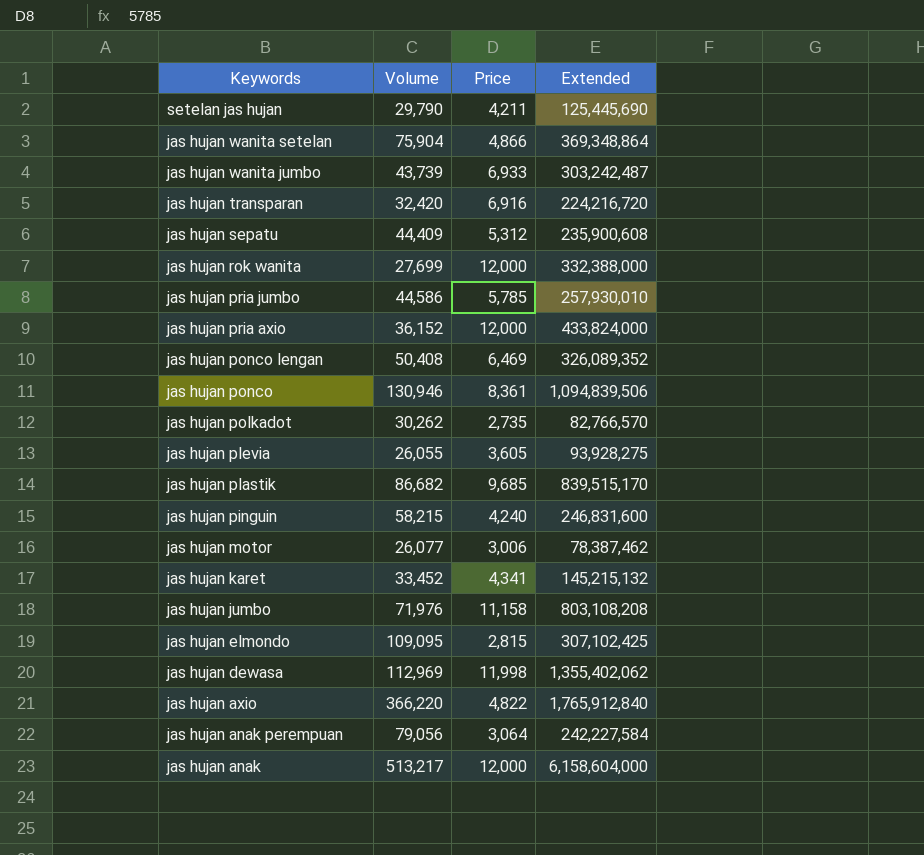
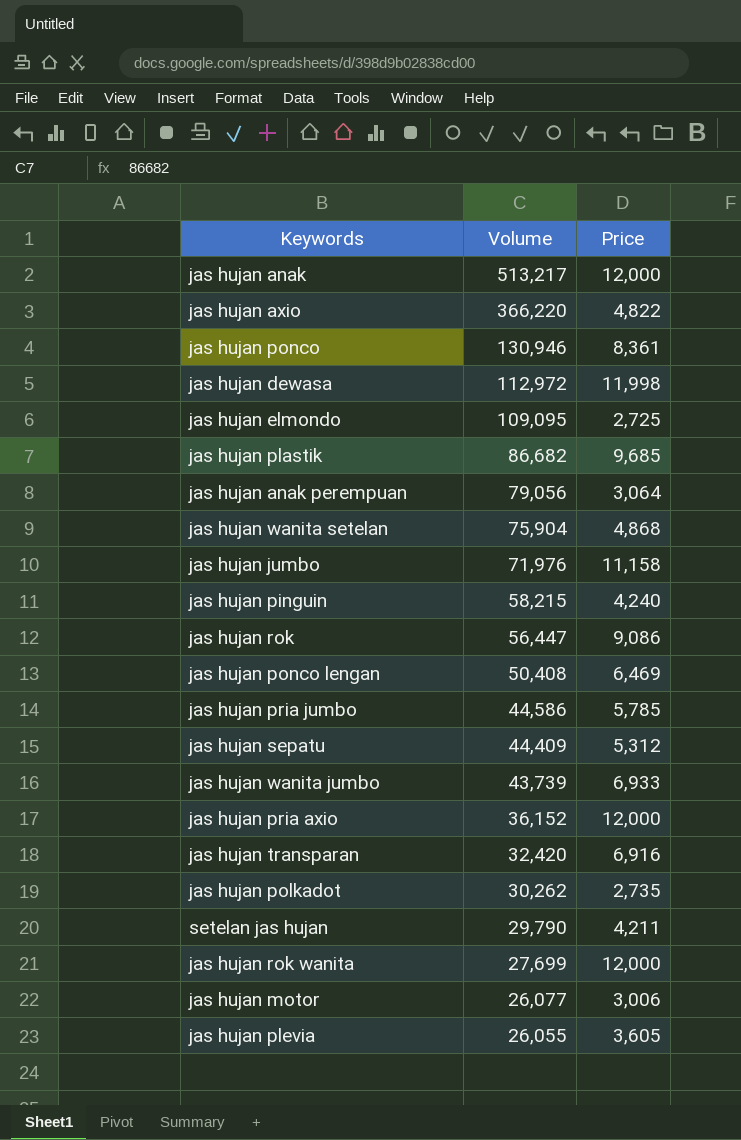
row order: Keywords descending -> Volume descending
column Extended | formula: [Volume] * [Price] -> none
row jas hujan karet: 33,452 | 4,341 | 145,215,132 -> none
jas hujan dewasa | Volume: 112,969 -> 112,972
jas hujan elmondo | Price: 2,815 -> 2,725
jas hujan wanita setelan | Price: 4,866 -> 4,868
row jas hujan rok: none -> 56,447 | 9,086

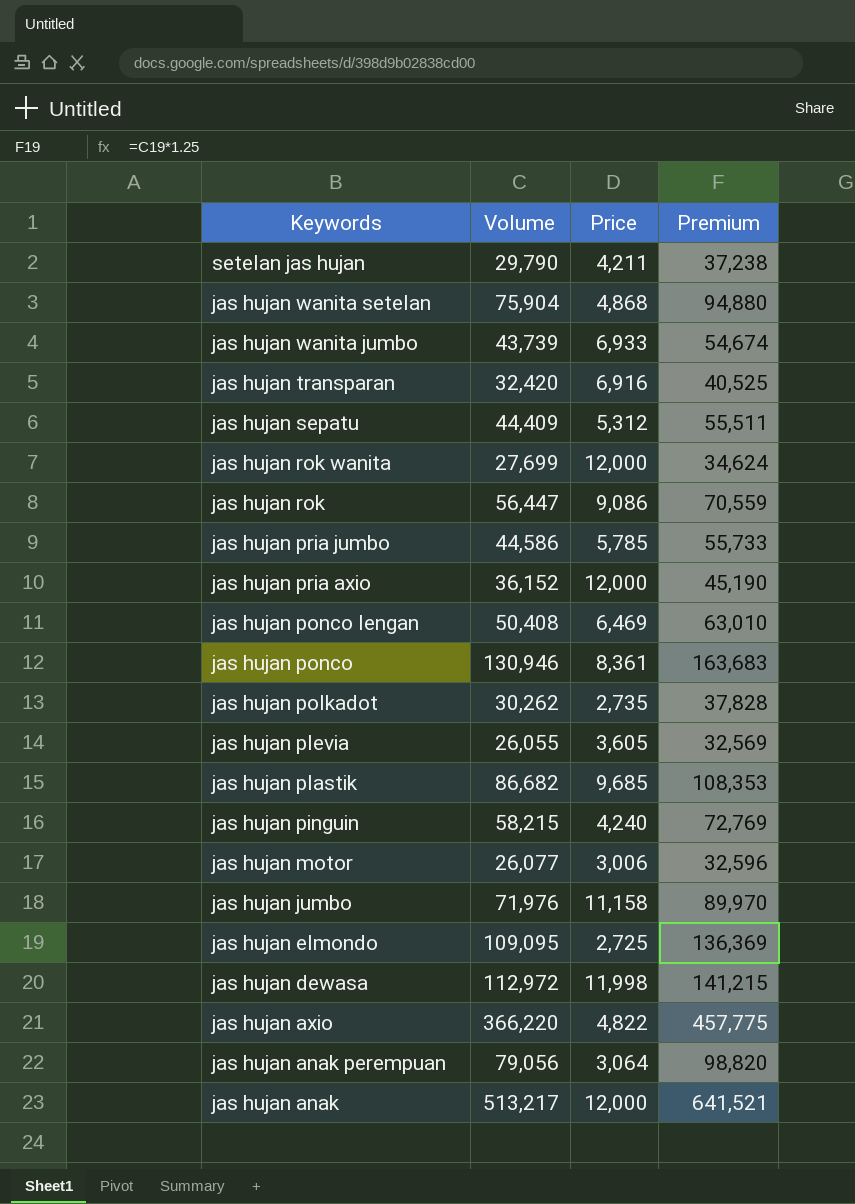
row order: Volume descending -> Keywords descending
column Premium | formula: none -> [Volume] * 1.25

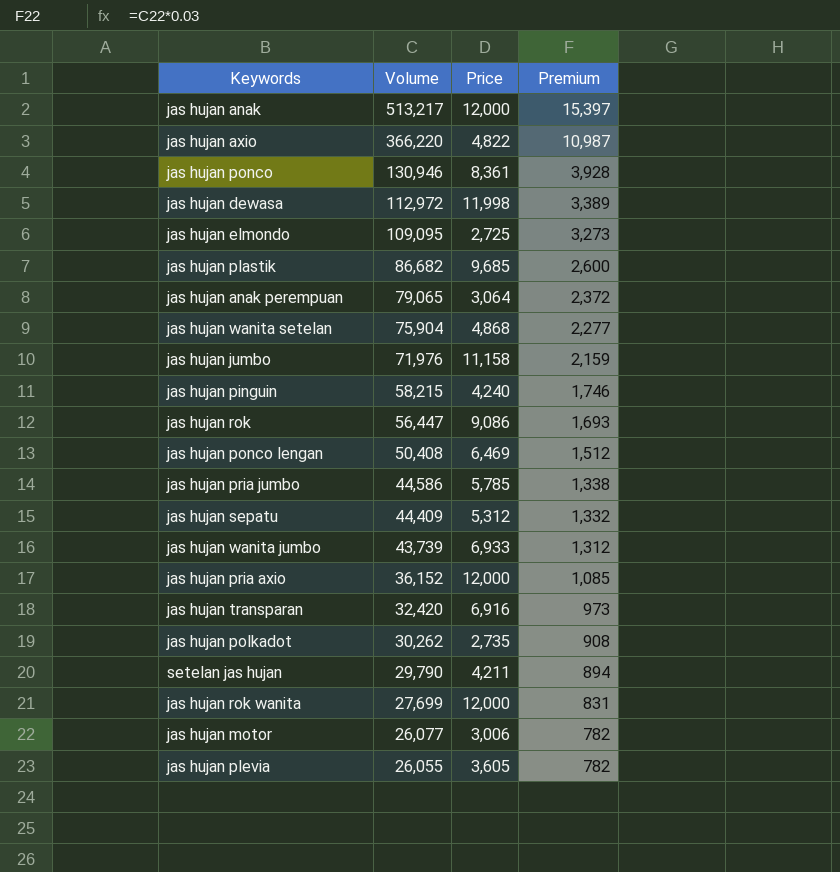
row order: Keywords descending -> Volume descending
column Premium | formula: [Volume] * 1.25 -> [Volume] * 0.03
jas hujan anak perempuan | Volume: 79,056 -> 79,065

